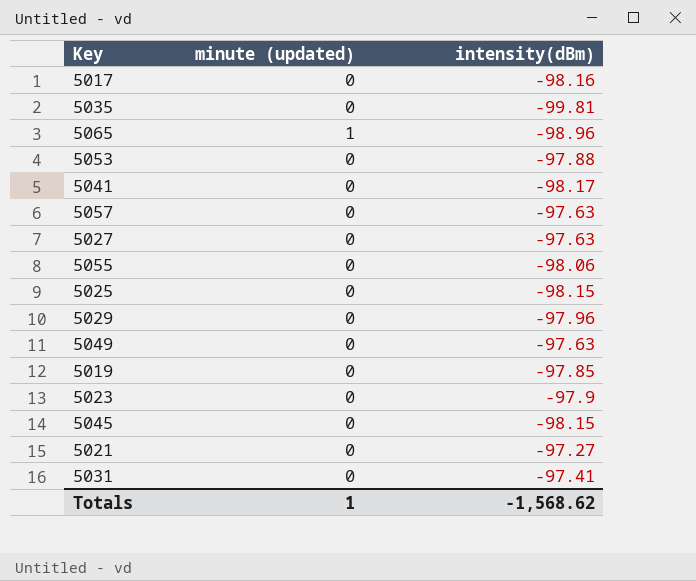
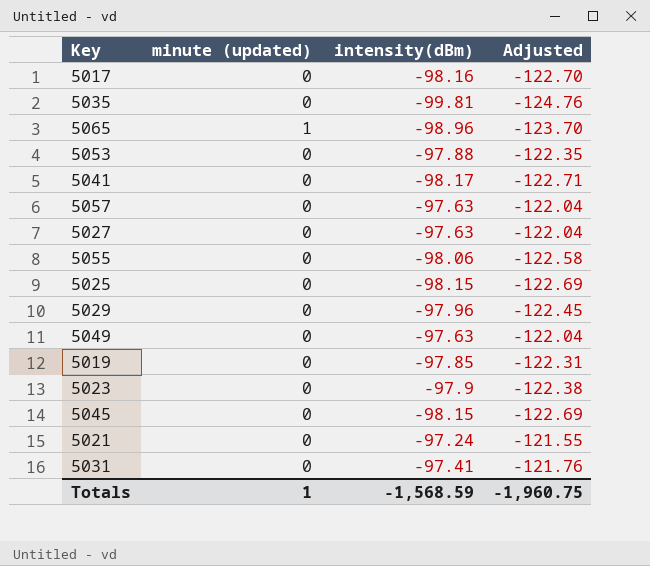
column Adjusted | formula: none -> [intensity(dBm)] * 1.25
5021 | intensity(dBm): -97.27 -> -97.24
Totals | intensity(dBm): -1,568.62 -> -1,568.59

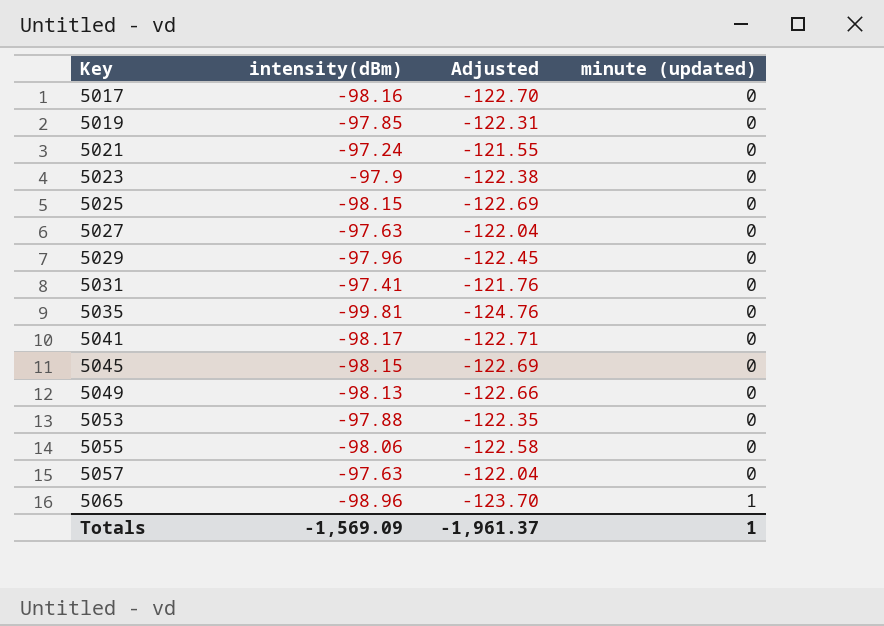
row order: none -> Key ascending
column minute (updated) | position: 2 -> 4
5049 | intensity(dBm): -97.63 -> -98.13
5049 | Adjusted: -122.04 -> -122.66
Totals | intensity(dBm): -1,568.59 -> -1,569.09
Totals | Adjusted: -1,960.75 -> -1,961.37

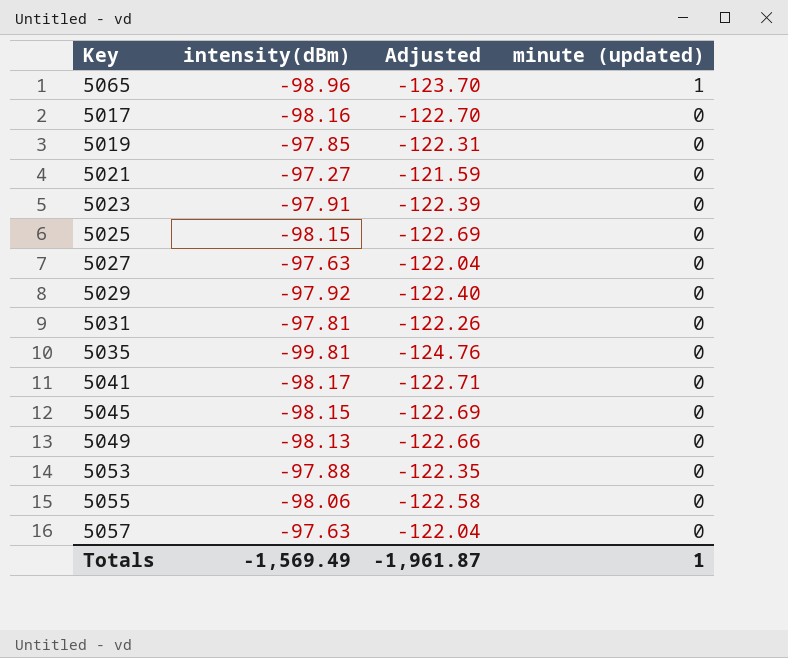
row order: Key ascending -> minute (updated) descending
5021 | intensity(dBm): -97.24 -> -97.27
5021 | Adjusted: -121.55 -> -121.59
5023 | intensity(dBm): -97.9 -> -97.91
5023 | Adjusted: -122.38 -> -122.39
5029 | intensity(dBm): -97.96 -> -97.92
5029 | Adjusted: -122.45 -> -122.40
5031 | intensity(dBm): -97.41 -> -97.81
5031 | Adjusted: -121.76 -> -122.26
Totals | intensity(dBm): -1,569.09 -> -1,569.49
Totals | Adjusted: -1,961.37 -> -1,961.87

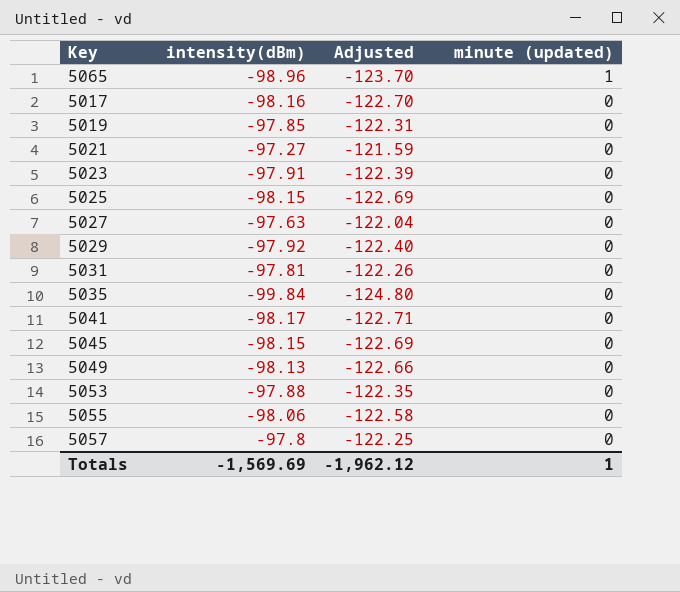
5035 | intensity(dBm): -99.81 -> -99.84
5035 | Adjusted: -124.76 -> -124.80
5057 | intensity(dBm): -97.63 -> -97.8
5057 | Adjusted: -122.04 -> -122.25
Totals | intensity(dBm): -1,569.49 -> -1,569.69
Totals | Adjusted: -1,961.87 -> -1,962.12

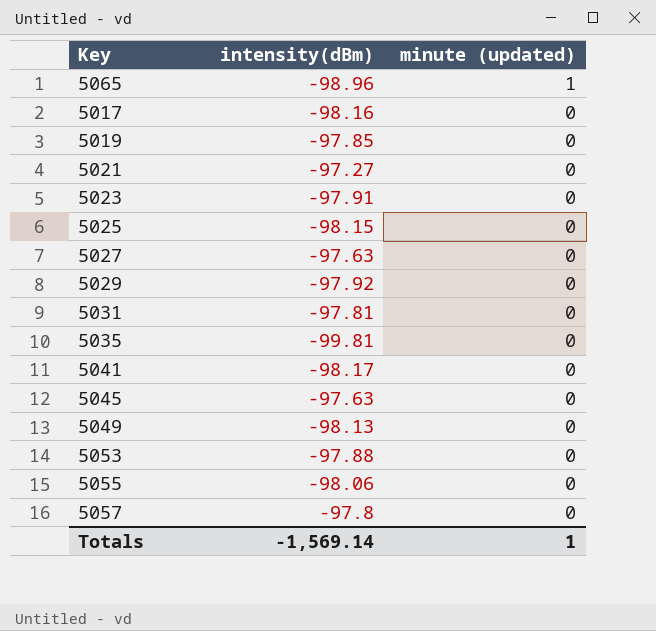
column Adjusted | formula: [intensity(dBm)] * 1.25 -> none
5035 | intensity(dBm): -99.84 -> -99.81
5045 | intensity(dBm): -98.15 -> -97.63
Totals | intensity(dBm): -1,569.69 -> -1,569.14

